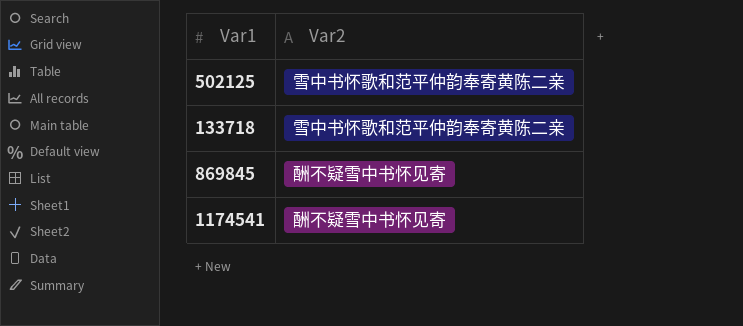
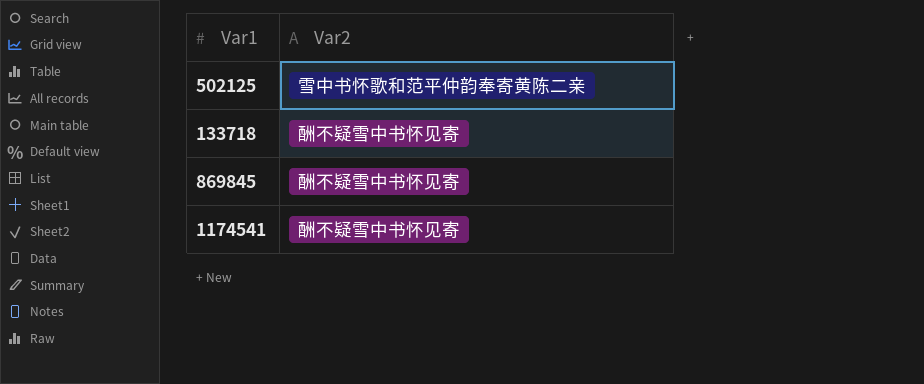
133718 | Var2: 雪中书怀歌和范平仲韵奉寄黄陈二亲 -> 酬不疑雪中书怀见寄

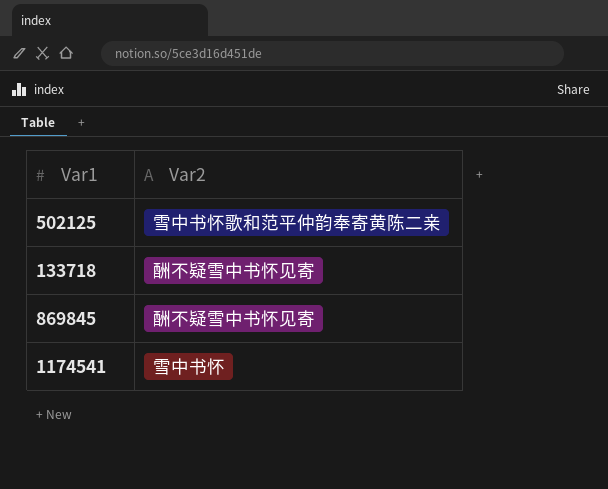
1174541 | Var2: 酬不疑雪中书怀见寄 -> 雪中书怀

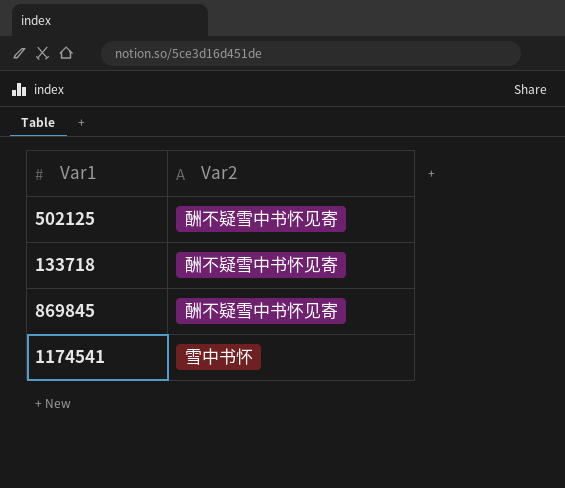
502125 | Var2: 雪中书怀歌和范平仲韵奉寄黄陈二亲 -> 酬不疑雪中书怀见寄

